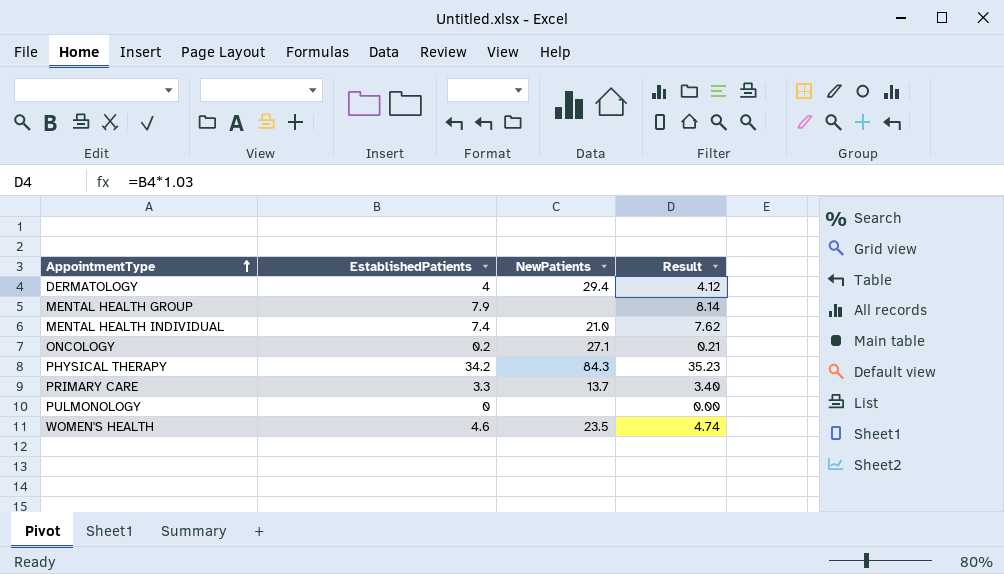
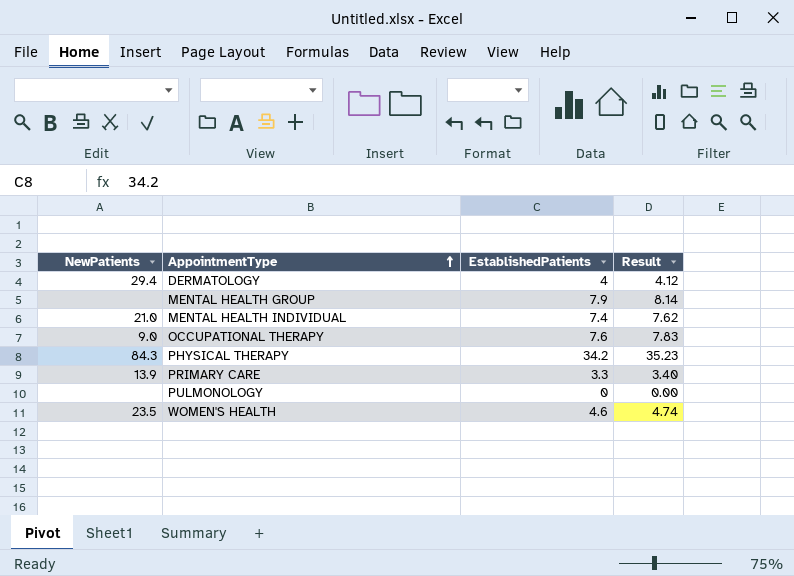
column NewPatients | position: 3 -> 1
row ONCOLOGY: 0.2 | 27.1 | 0.21 -> none
row OCCUPATIONAL THERAPY: none -> 9.0 | 7.6 | 7.83
PRIMARY CARE | NewPatients: 13.7 -> 13.9

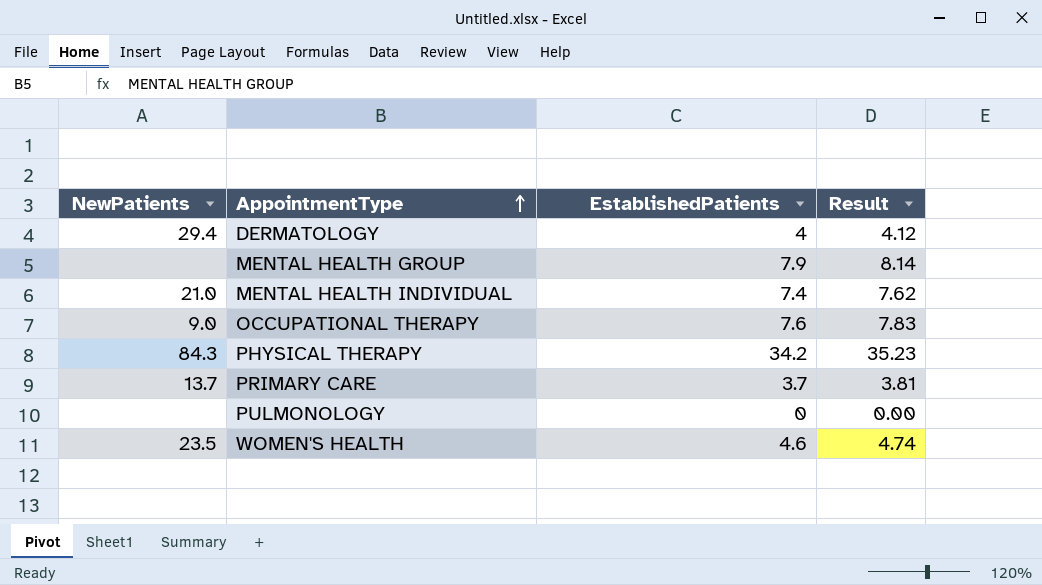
PRIMARY CARE | NewPatients: 13.9 -> 13.7
PRIMARY CARE | EstablishedPatients: 3.3 -> 3.7
PRIMARY CARE | Result: 3.40 -> 3.81

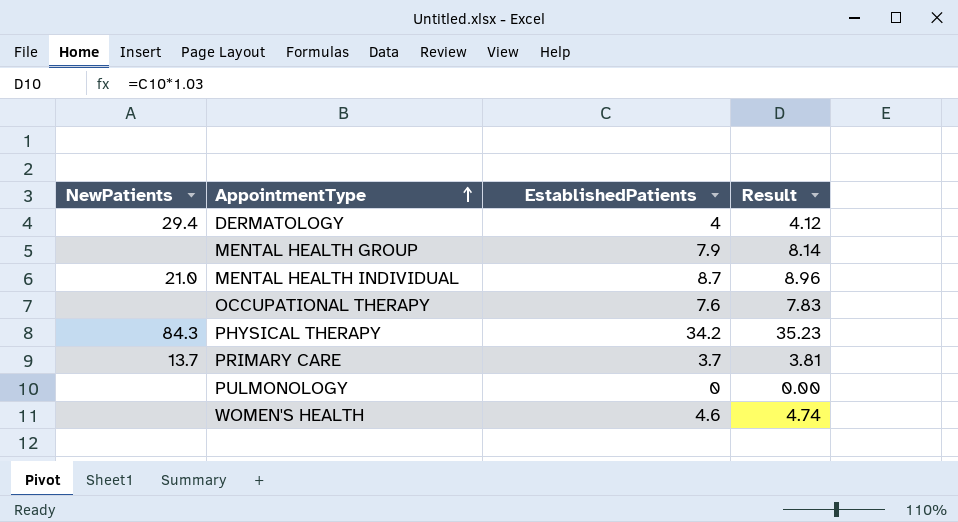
MENTAL HEALTH INDIVIDUAL | EstablishedPatients: 7.4 -> 8.7
MENTAL HEALTH INDIVIDUAL | Result: 7.62 -> 8.96
OCCUPATIONAL THERAPY | NewPatients: 9.0 -> none
WOMEN'S HEALTH | NewPatients: 23.5 -> none

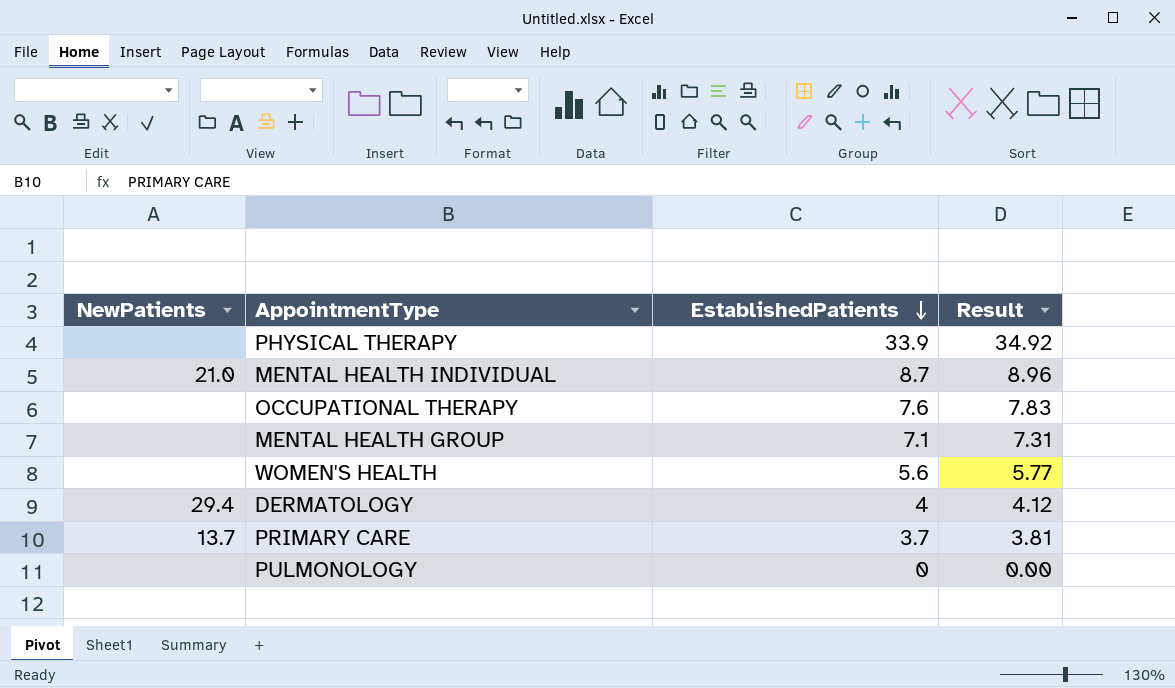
row order: AppointmentType ascending -> EstablishedPatients descending
PHYSICAL THERAPY | NewPatients: 84.3 -> none
PHYSICAL THERAPY | EstablishedPatients: 34.2 -> 33.9
PHYSICAL THERAPY | Result: 35.23 -> 34.92
MENTAL HEALTH GROUP | EstablishedPatients: 7.9 -> 7.1
MENTAL HEALTH GROUP | Result: 8.14 -> 7.31
WOMEN'S HEALTH | EstablishedPatients: 4.6 -> 5.6
WOMEN'S HEALTH | Result: 4.74 -> 5.77

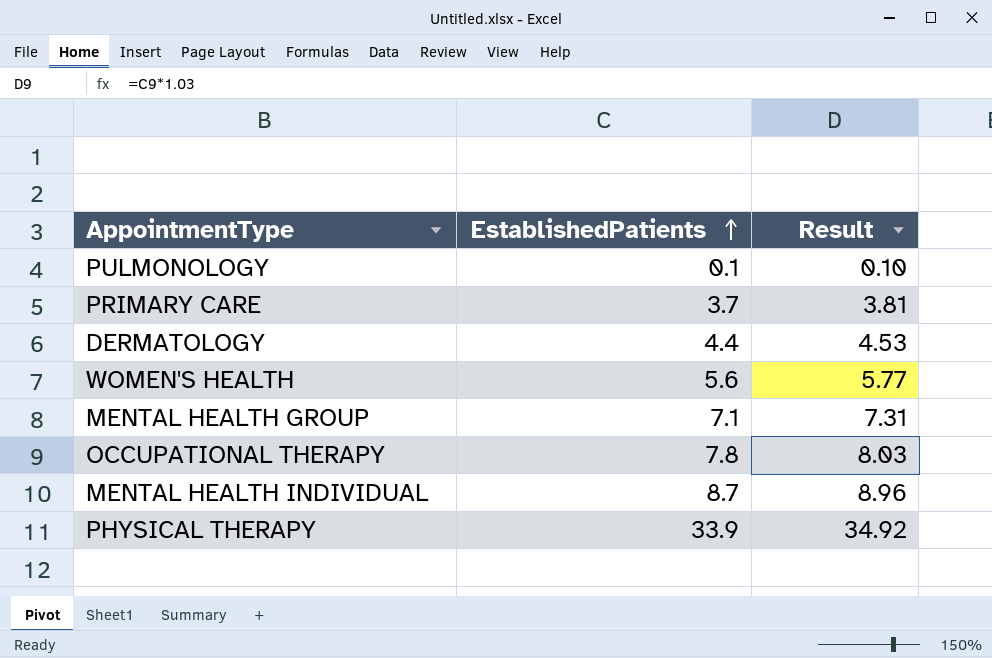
row order: EstablishedPatients descending -> EstablishedPatients ascending
column NewPatients | position: 1 -> none
PULMONOLOGY | EstablishedPatients: 0 -> 0.1
PULMONOLOGY | Result: 0.00 -> 0.10
DERMATOLOGY | EstablishedPatients: 4 -> 4.4
DERMATOLOGY | Result: 4.12 -> 4.53
OCCUPATIONAL THERAPY | EstablishedPatients: 7.6 -> 7.8
OCCUPATIONAL THERAPY | Result: 7.83 -> 8.03

